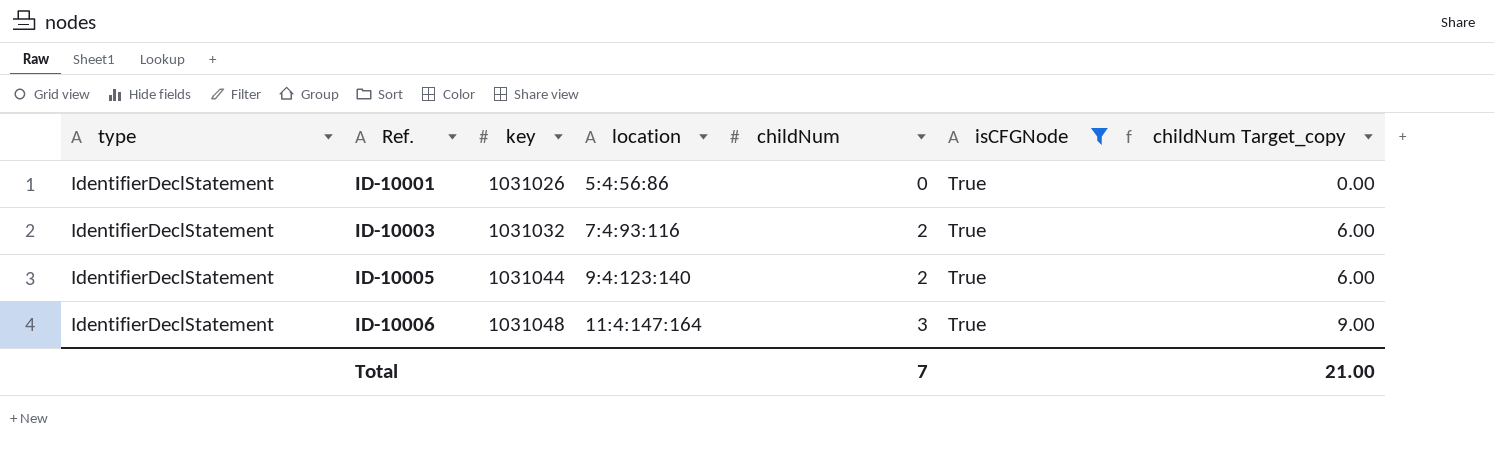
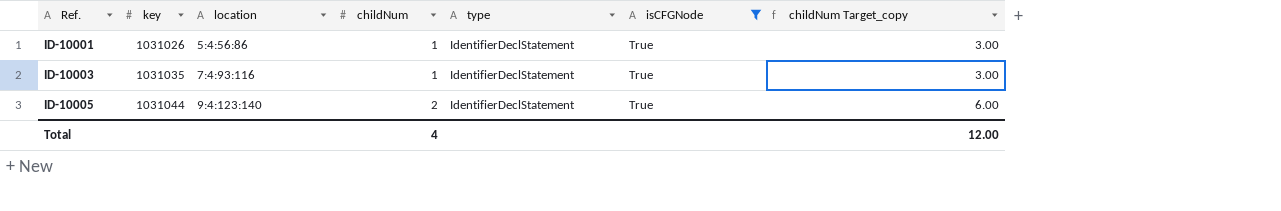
column type | position: 1 -> 5
row ID-10006: IdentifierDeclStatement | 1031048 | 11:4:147:164 | 3 | True | 9.00 -> none
ID-10001 | childNum: 0 -> 1
ID-10001 | childNum Target_copy: 0.00 -> 3.00
ID-10003 | key: 1031032 -> 1031035
ID-10003 | childNum: 2 -> 1
ID-10003 | childNum Target_copy: 6.00 -> 3.00
Total | childNum: 7 -> 4
Total | childNum Target_copy: 21.00 -> 12.00

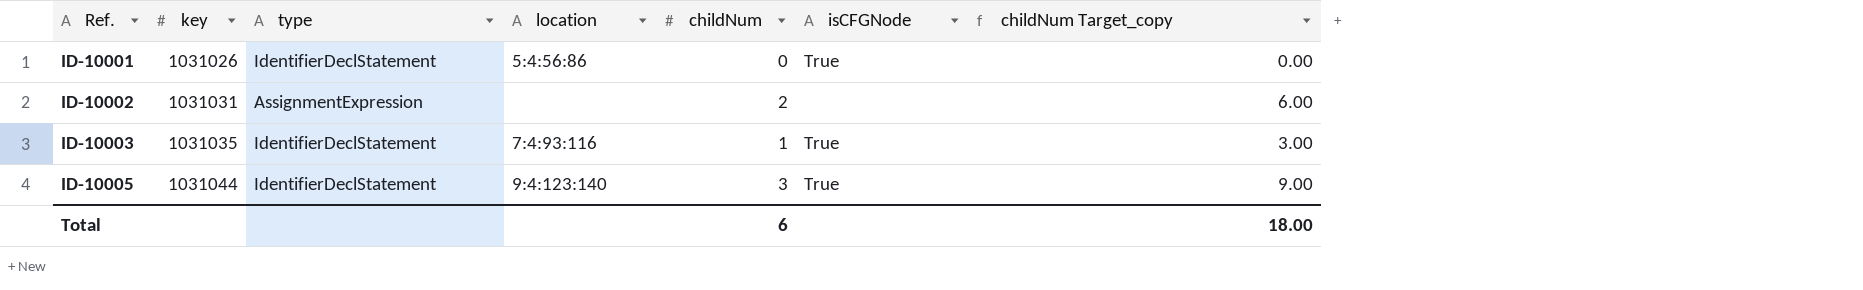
filter: isCFGNode = True -> none
column type | position: 5 -> 3
ID-10001 | childNum: 1 -> 0
ID-10001 | childNum Target_copy: 3.00 -> 0.00
ID-10005 | childNum: 2 -> 3
ID-10005 | childNum Target_copy: 6.00 -> 9.00
Total | childNum: 4 -> 6
Total | childNum Target_copy: 12.00 -> 18.00

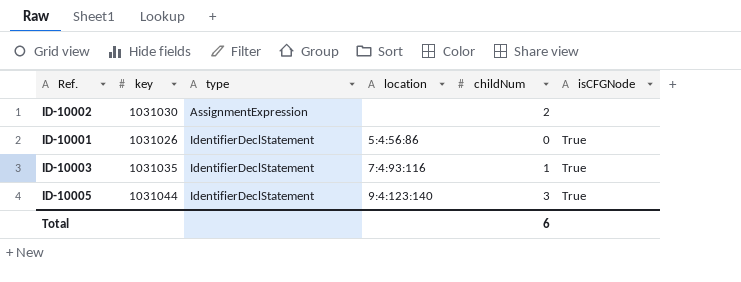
row order: Ref. ascending -> type ascending
column childNum Target_copy | formula: [childNum] * 3 -> none
ID-10002 | key: 1031031 -> 1031030

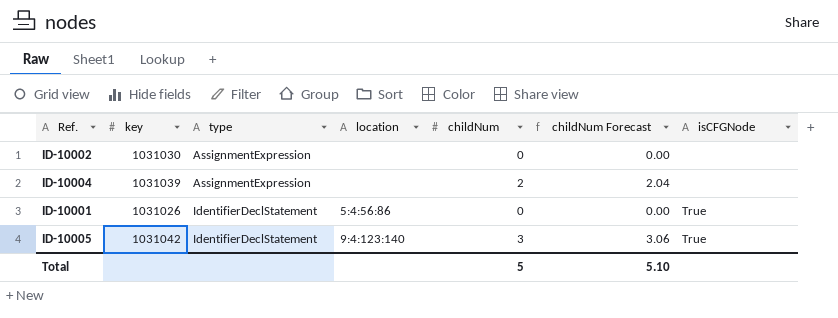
column childNum Forecast | formula: none -> [childNum] * 1.02
row ID-10003: 1031035 | IdentifierDeclStatement | 7:4:93:116 | 1 | True -> none
ID-10002 | childNum: 2 -> 0
row ID-10004: none -> 1031039 | AssignmentExpression | none | 2 | 2.04 | none
ID-10005 | key: 1031044 -> 1031042
Total | childNum: 6 -> 5

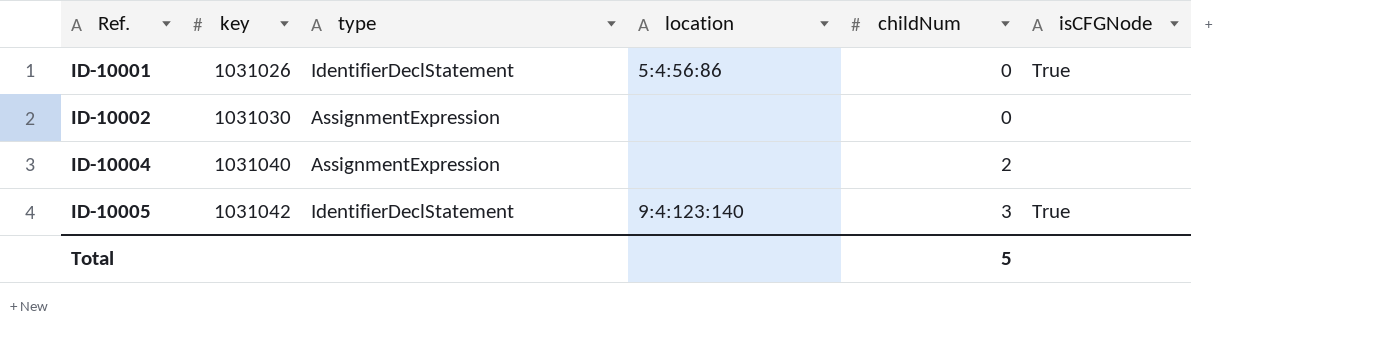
row order: type ascending -> Ref. ascending
column childNum Forecast | formula: [childNum] * 1.02 -> none
ID-10004 | key: 1031039 -> 1031040

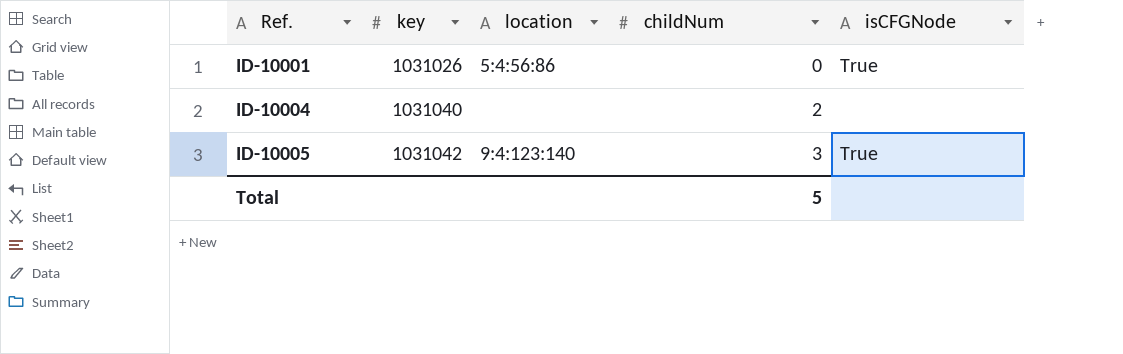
column type | position: 3 -> none
row ID-10002: 1031030 | AssignmentExpression | none | 0 | none -> none

